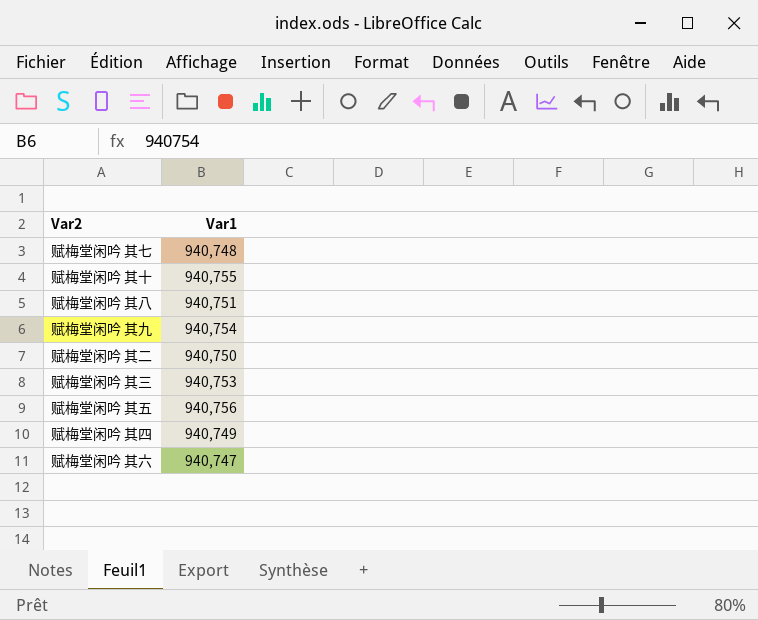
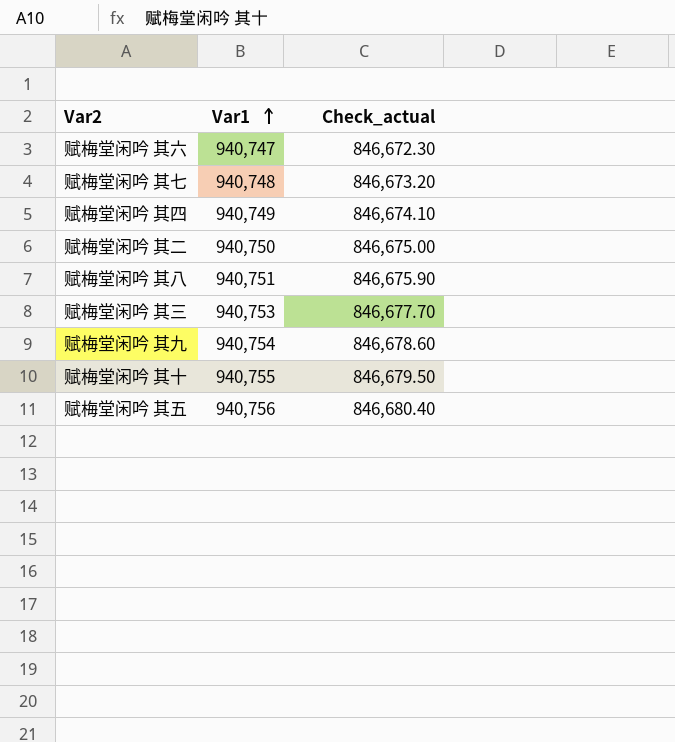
row order: none -> Var1 ascending
column Check_actual | formula: none -> [Var1] * 0.9

